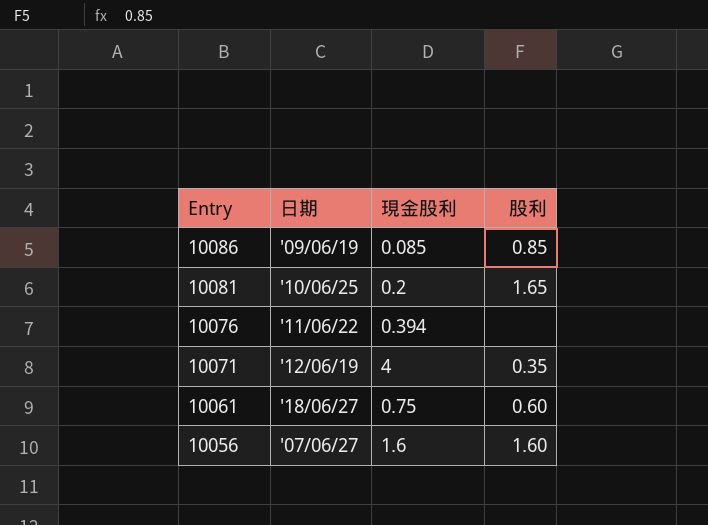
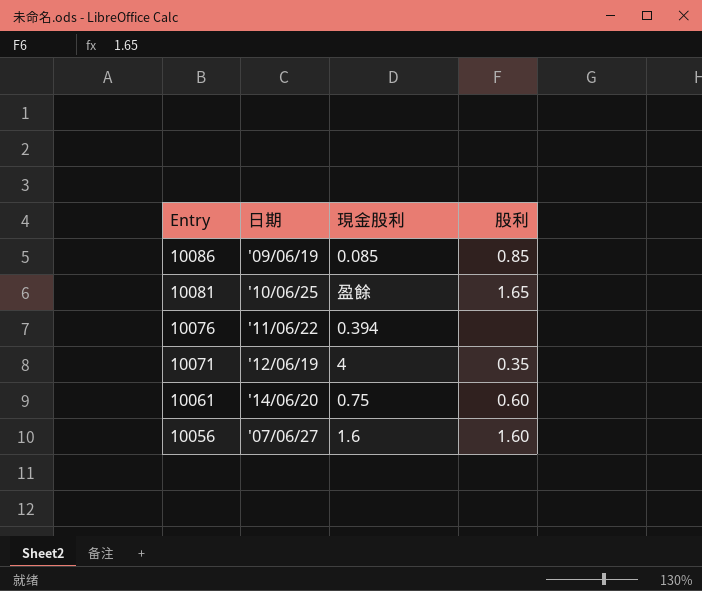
10081 | 現金股利: 0.2 -> 盈餘
10061 | 日期: '18/06/27 -> '14/06/20

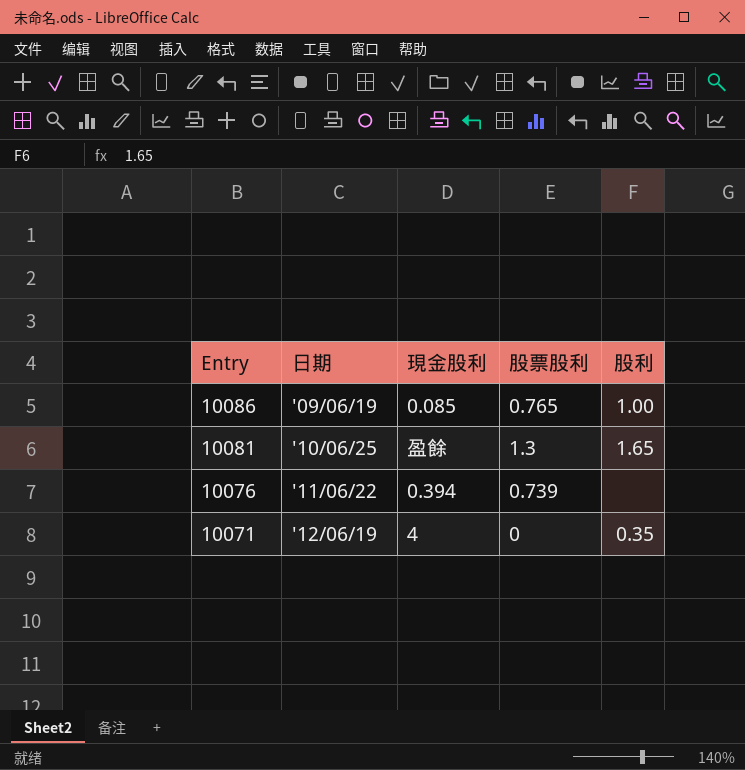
column 股票股利 | position: none -> 4
row 10061: '14/06/20 | 0.75 | 0.60 -> none
row 10056: '07/06/27 | 1.6 | 1.60 -> none
10086 | 股利: 0.85 -> 1.00

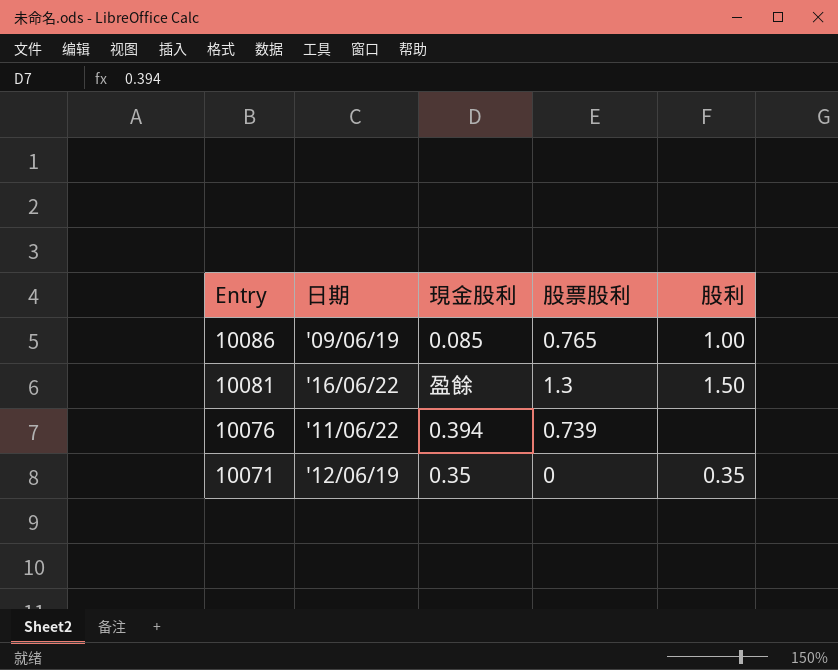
10081 | 日期: '10/06/25 -> '16/06/22
10081 | 股利: 1.65 -> 1.50
10071 | 現金股利: 4 -> 0.35

